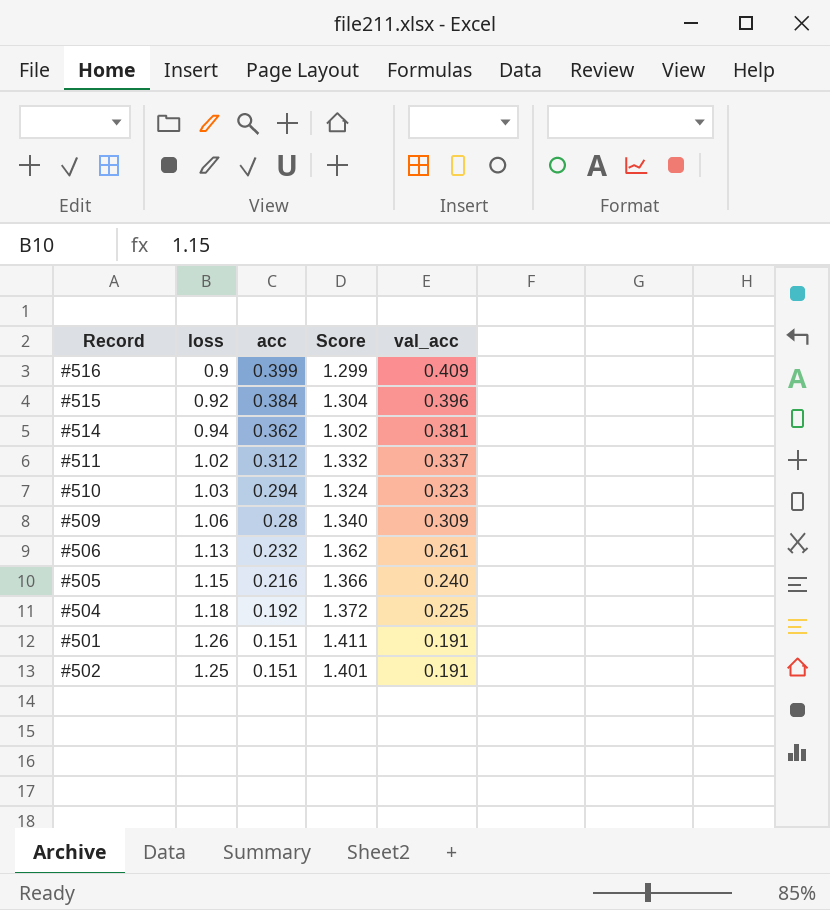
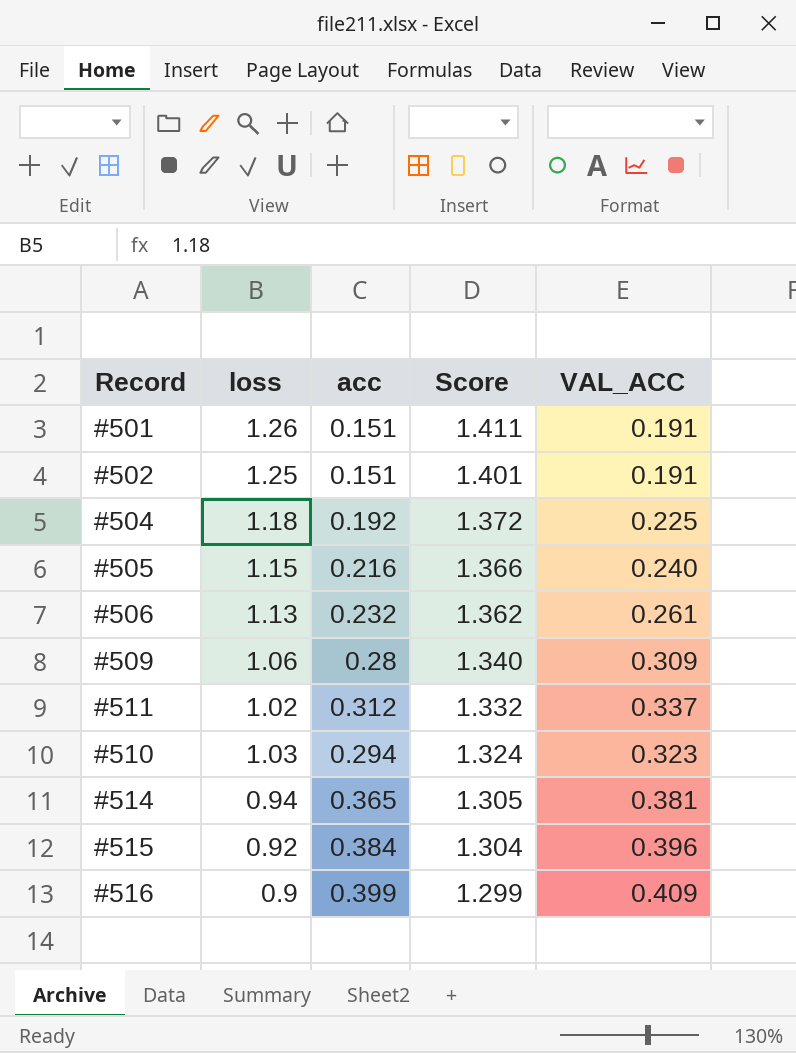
row order: acc descending -> Score descending
column name: val_acc -> VAL_ACC
#514 | acc: 0.362 -> 0.365
#514 | Score: 1.302 -> 1.305

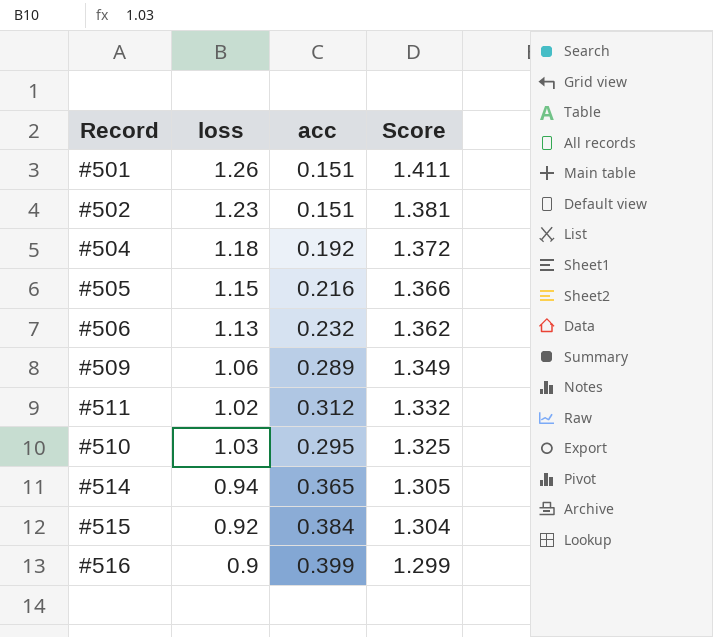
column VAL_ACC | position: 5 -> none
#502 | loss: 1.25 -> 1.23
#502 | Score: 1.401 -> 1.381
#509 | acc: 0.28 -> 0.289
#509 | Score: 1.340 -> 1.349
#510 | acc: 0.294 -> 0.295
#510 | Score: 1.324 -> 1.325

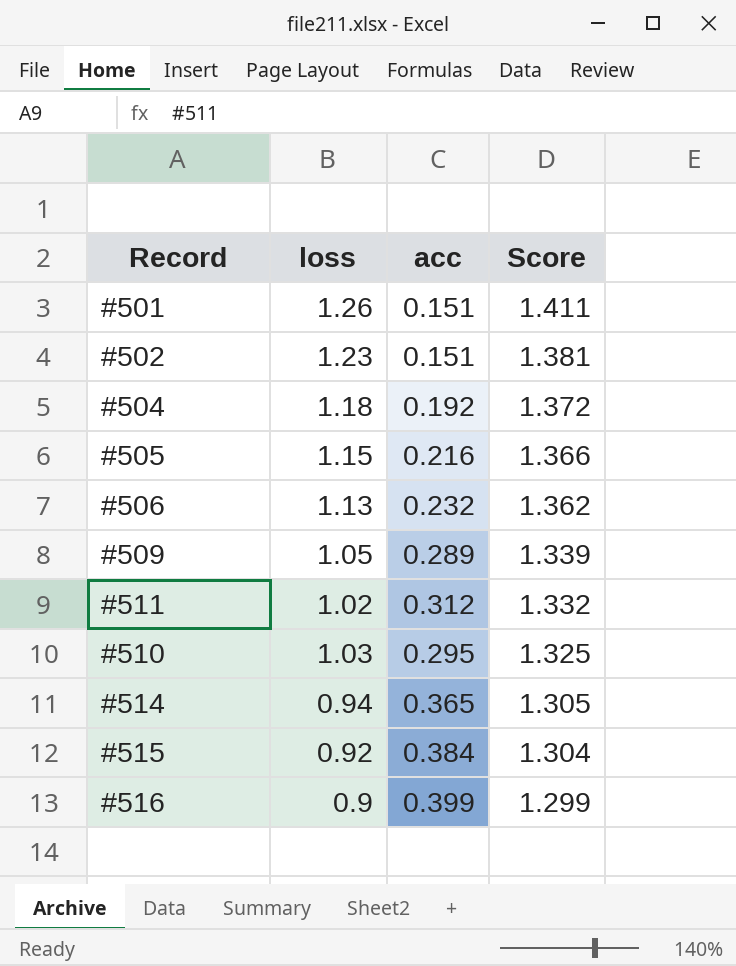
#509 | loss: 1.06 -> 1.05
#509 | Score: 1.349 -> 1.339

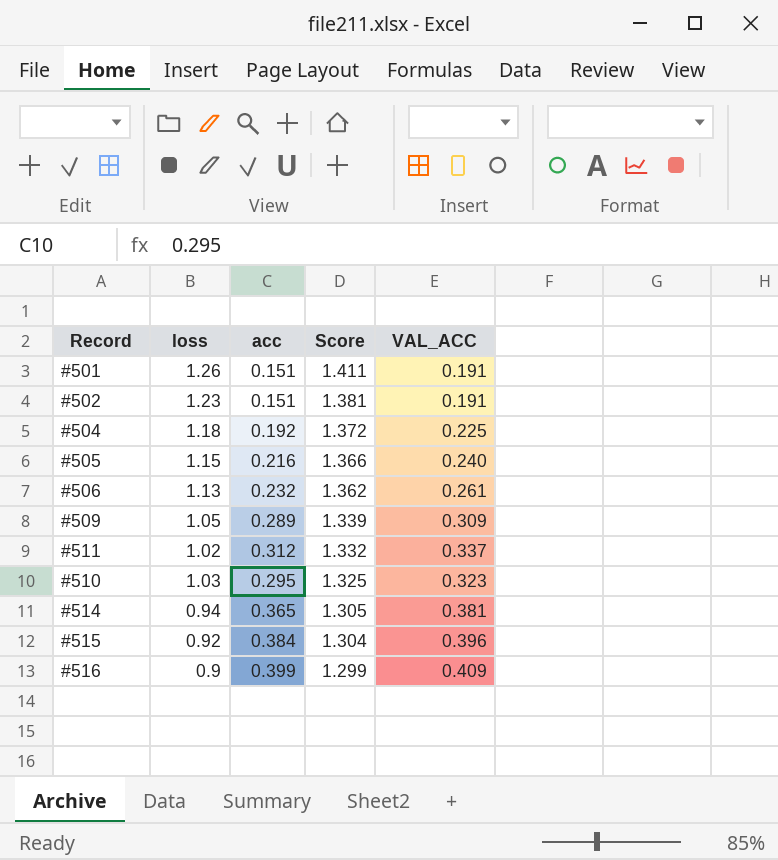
column VAL_ACC | position: none -> 5

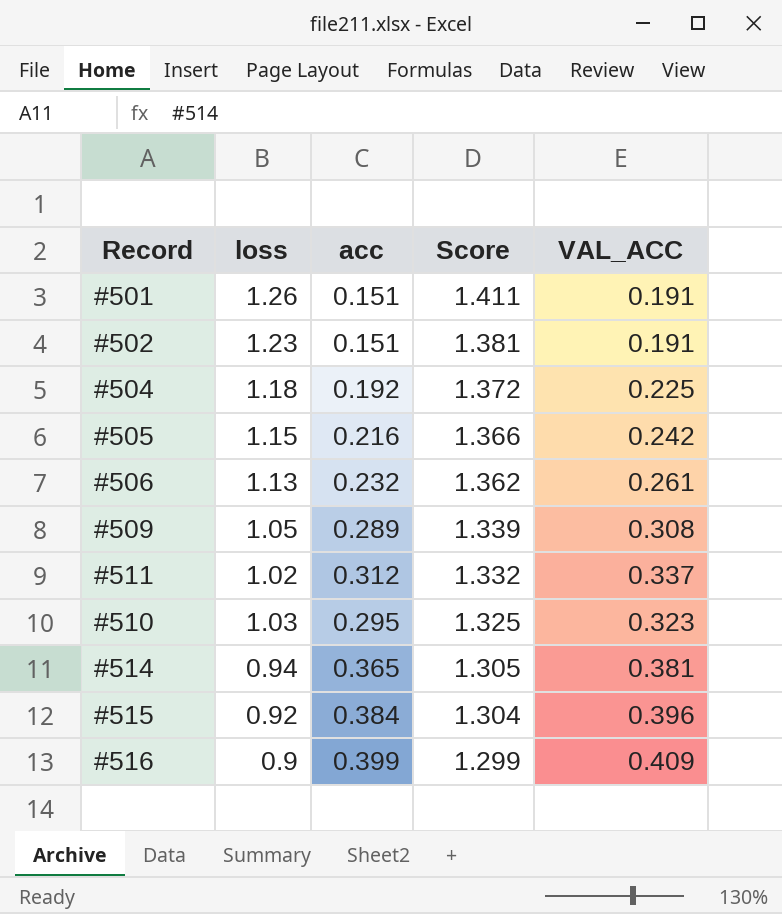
#505 | VAL_ACC: 0.240 -> 0.242
#509 | VAL_ACC: 0.309 -> 0.308

